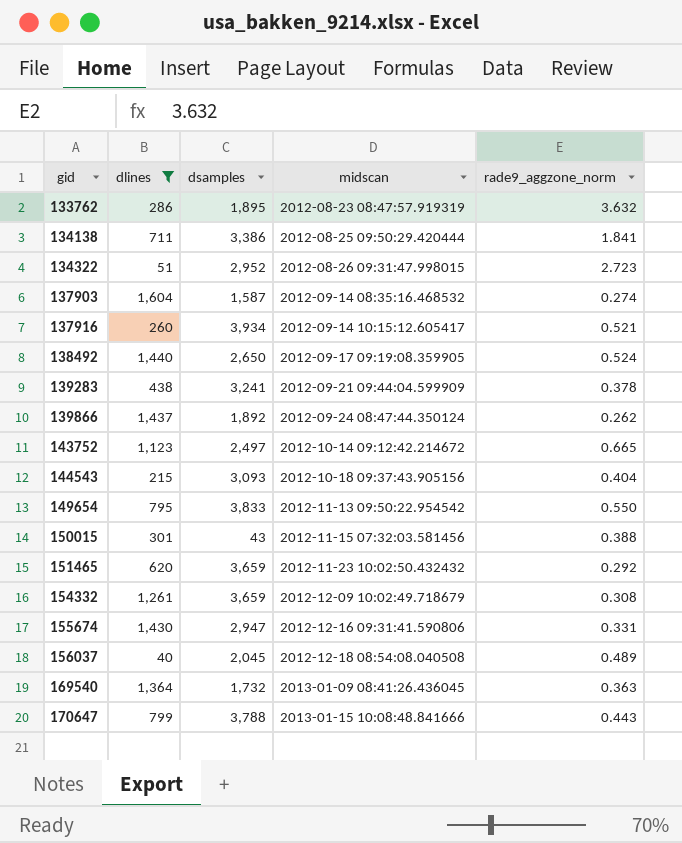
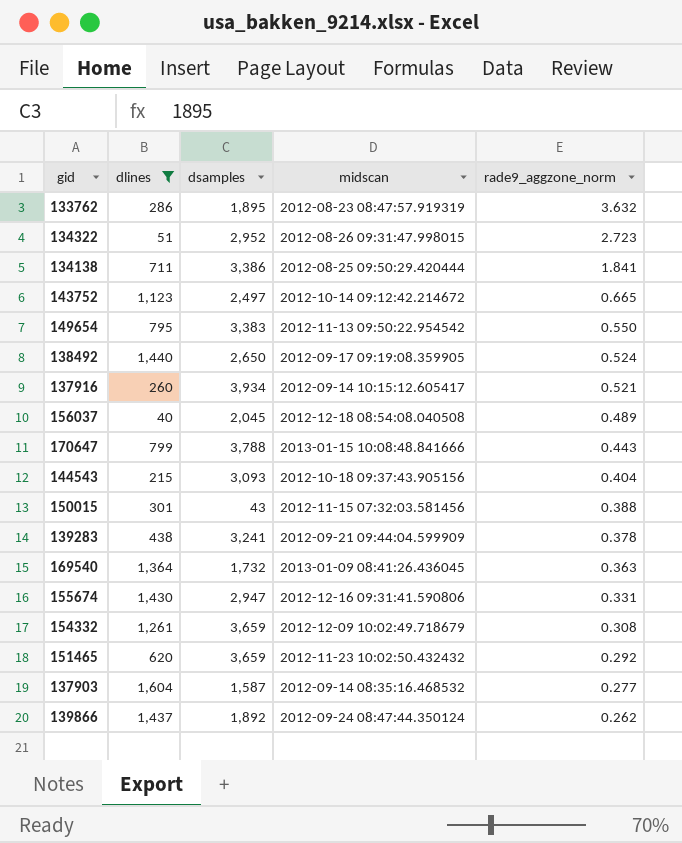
row order: gid ascending -> rade9_aggzone_norm descending
149654 | dsamples: 3,833 -> 3,383
137903 | rade9_aggzone_norm: 0.274 -> 0.277

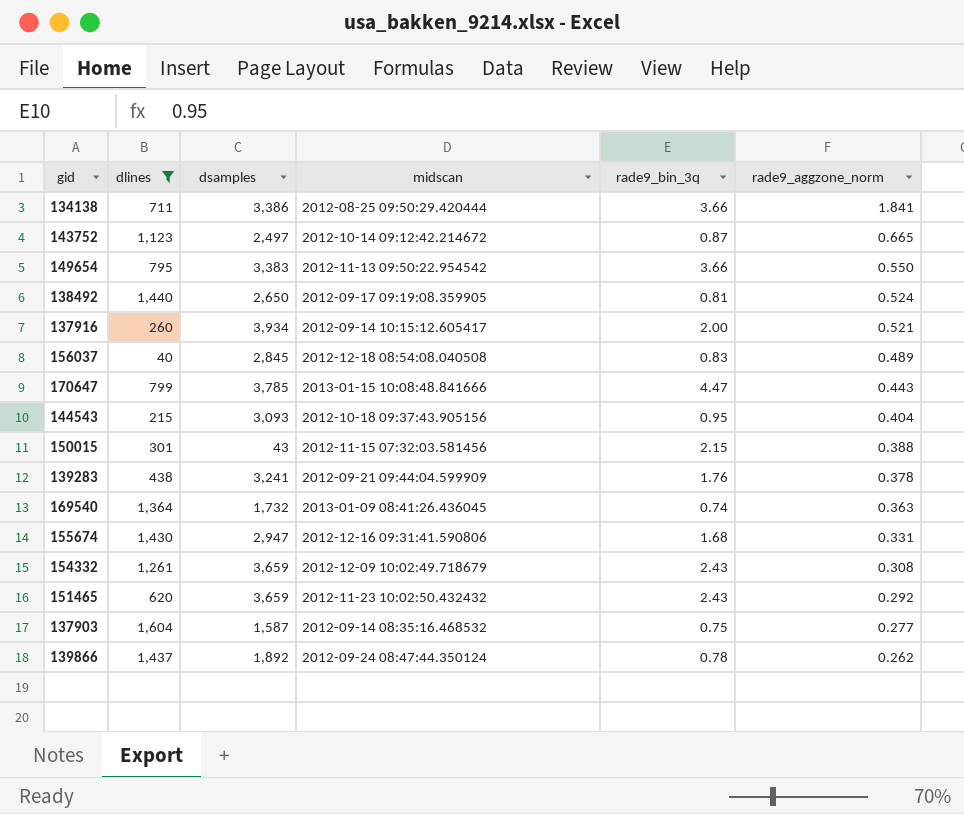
column rade9_bin_3q | position: none -> 5
row 133762: 286 | 1,895 | 2012-08-23 08:47:57.919319 | 3.632 -> none
row 134322: 51 | 2,952 | 2012-08-26 09:31:47.998015 | 2.723 -> none
156037 | dsamples: 2,045 -> 2,845
170647 | dsamples: 3,788 -> 3,785

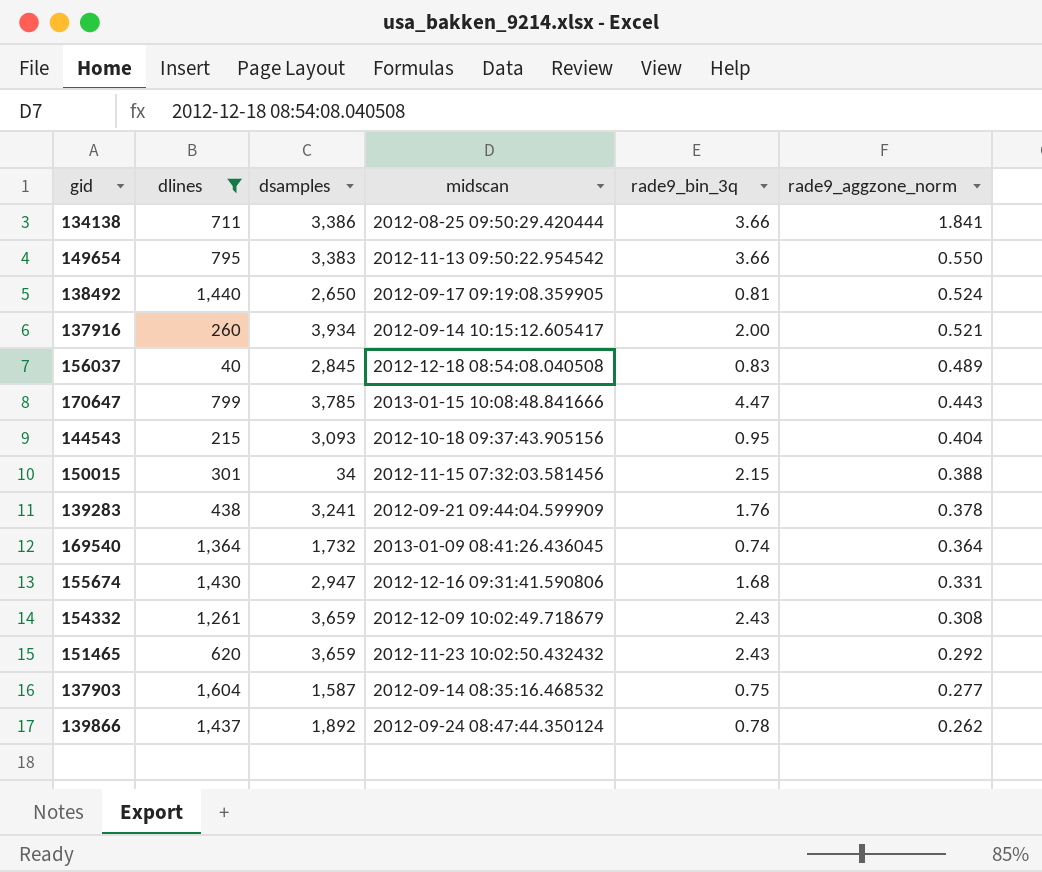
row 143752: 1,123 | 2,497 | 2012-10-14 09:12:42.214672 | 0.87 | 0.665 -> none
150015 | dsamples: 43 -> 34
169540 | rade9_aggzone_norm: 0.363 -> 0.364

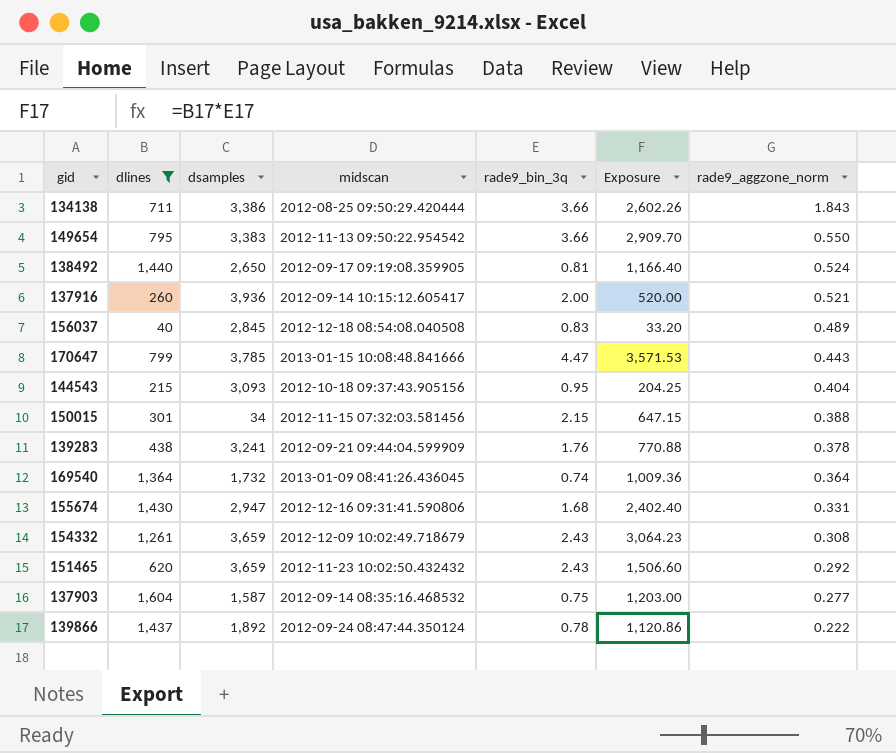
column Exposure | formula: none -> [dlines] * [rade9_bin_3q]
134138 | rade9_aggzone_norm: 1.841 -> 1.843
137916 | dsamples: 3,934 -> 3,936
139866 | rade9_aggzone_norm: 0.262 -> 0.222

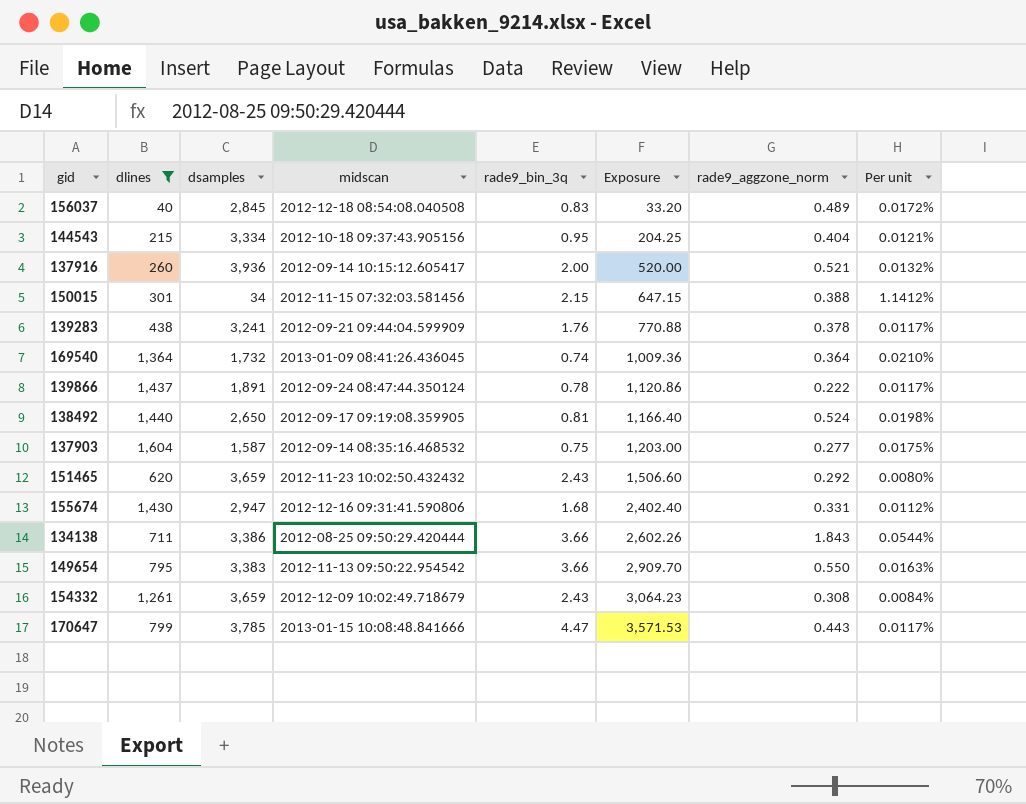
row order: rade9_aggzone_norm descending -> Exposure ascending
column Per unit | formula: none -> [rade9_aggzone_norm] / [dsamples]
144543 | dsamples: 3,093 -> 3,334
139866 | dsamples: 1,892 -> 1,891

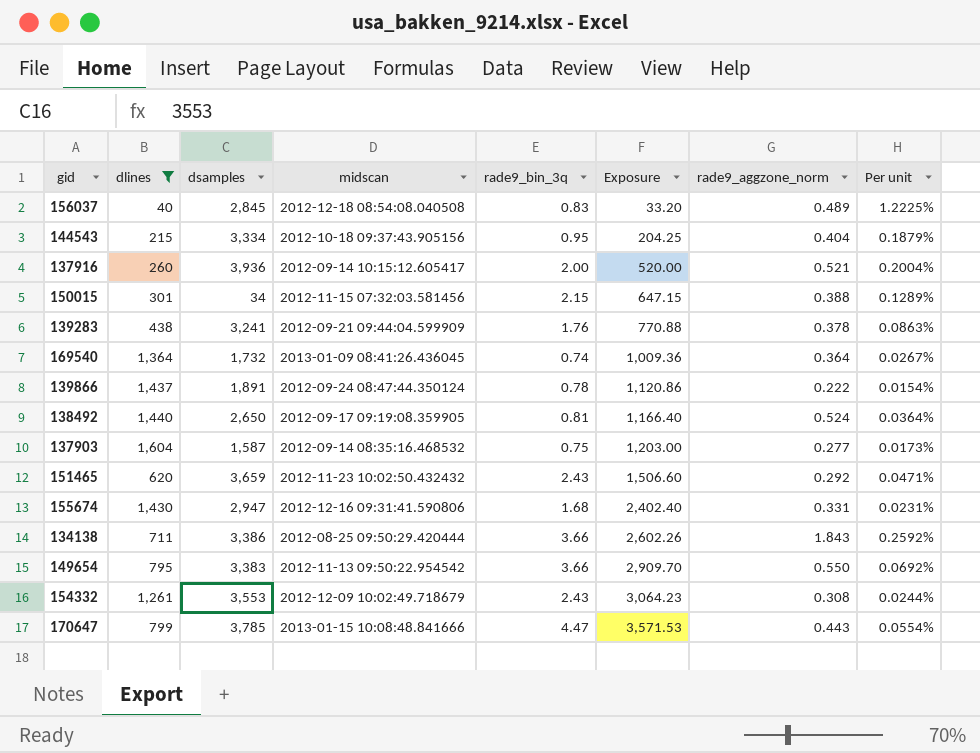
column Per unit | formula: [rade9_aggzone_norm] / [dsamples] -> [rade9_aggzone_norm] / [dlines]
154332 | dsamples: 3,659 -> 3,553

